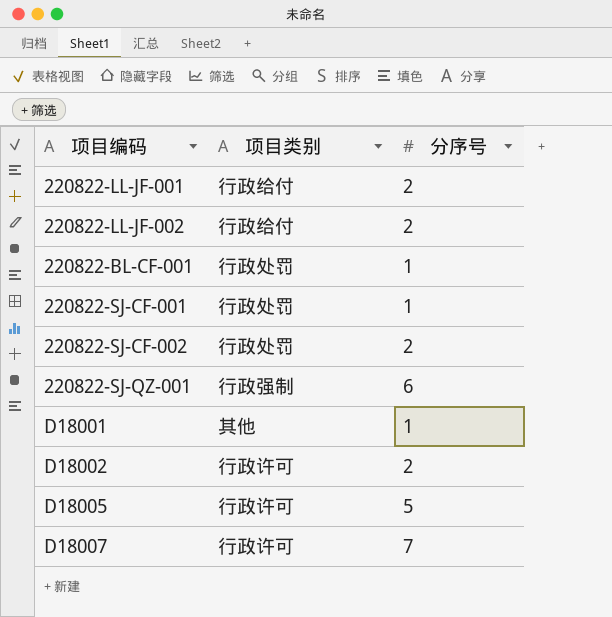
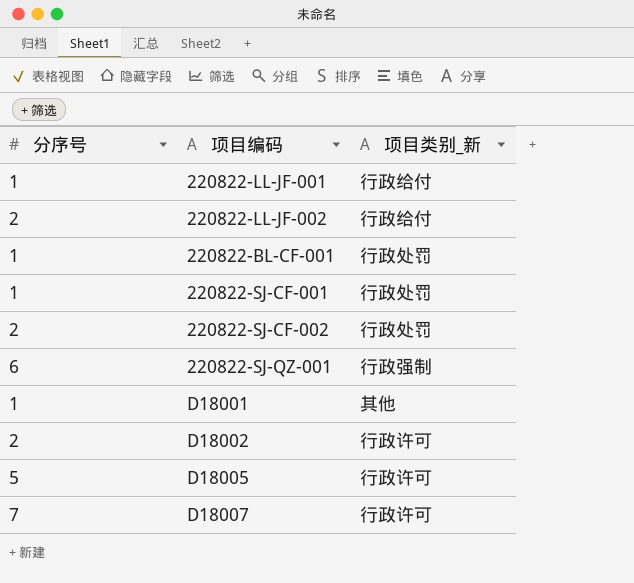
column 分序号 | position: 3 -> 1
column name: 项目类别 -> 项目类别_新
220822-LL-JF-001 | 分序号: 2 -> 1

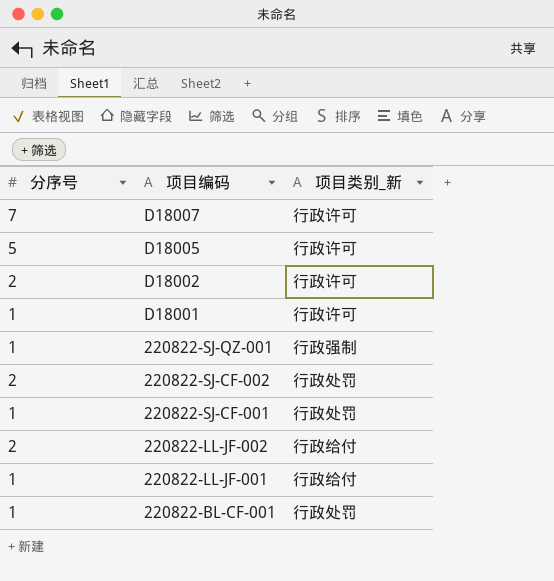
row order: none -> 项目编码 descending
D18001 | 项目类别_新: 其他 -> 行政许可
220822-SJ-QZ-001 | 分序号: 6 -> 1

